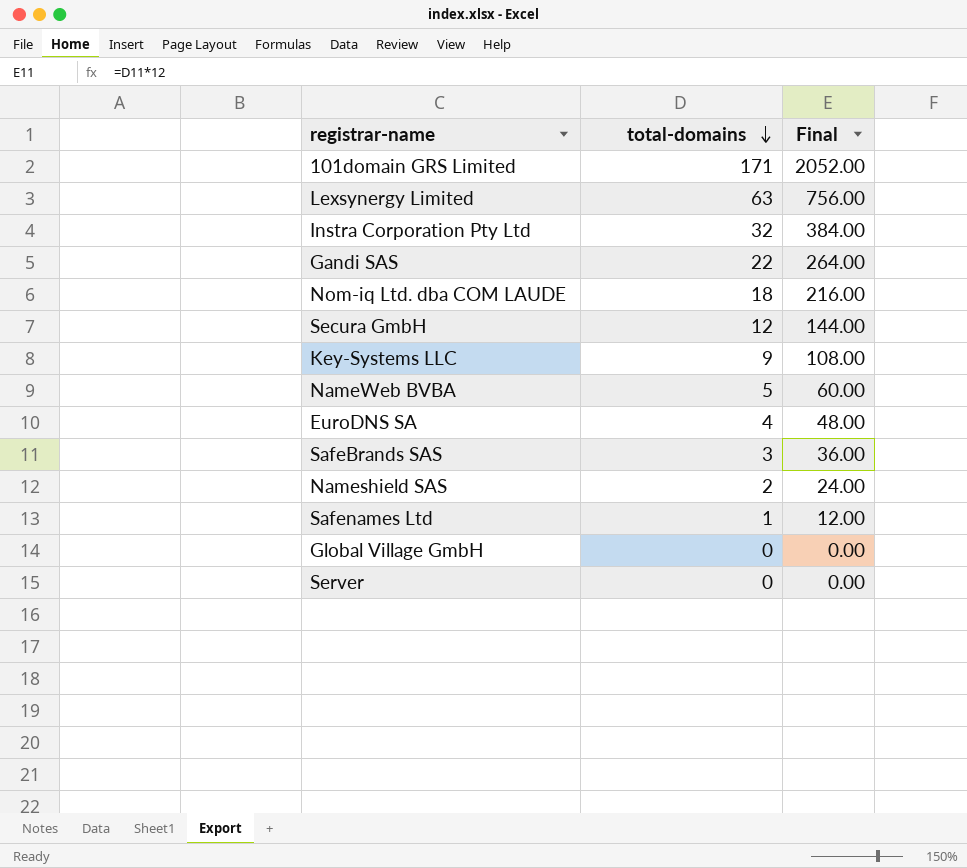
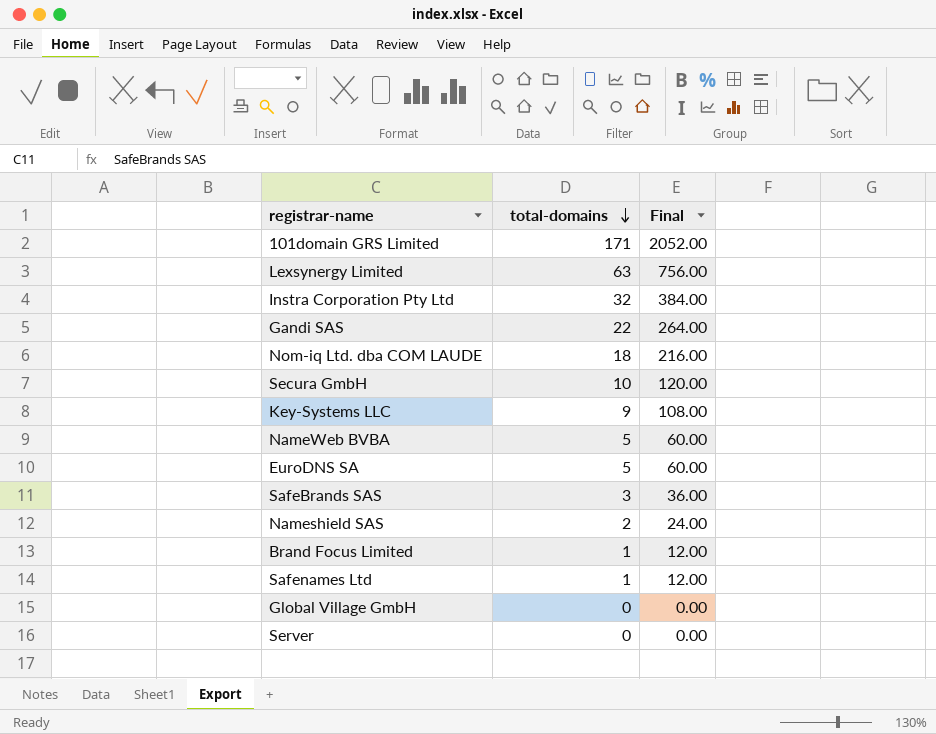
Secura GmbH | total-domains: 12 -> 10
Secura GmbH | Final: 144.00 -> 120.00
EuroDNS SA | total-domains: 4 -> 5
EuroDNS SA | Final: 48.00 -> 60.00
row Brand Focus Limited: none -> 1 | 12.00

